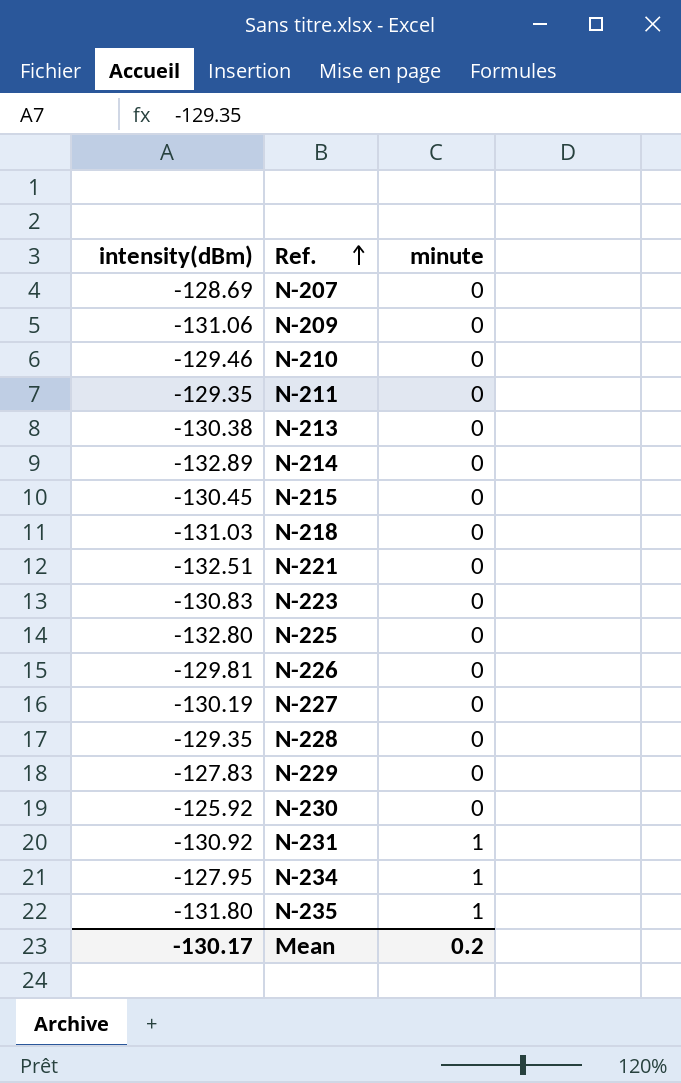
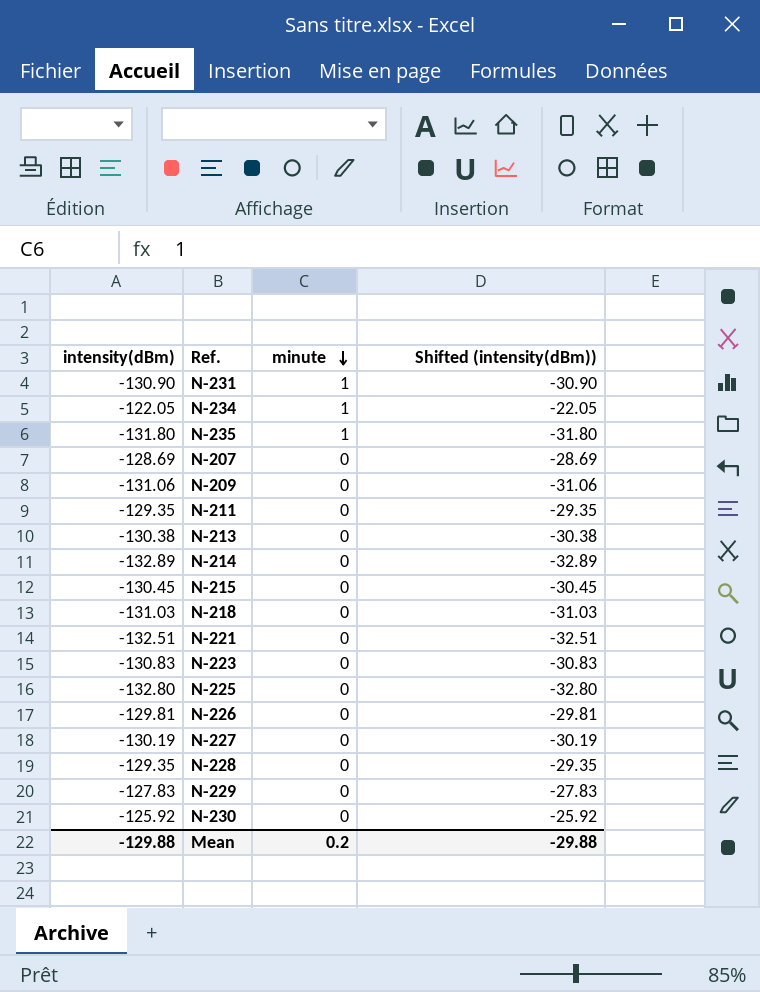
row order: Ref. ascending -> minute descending
column Shifted (intensity(dBm)) | formula: none -> [intensity(dBm)] + 100
row N-210: -129.46 | 0 -> none
N-231 | intensity(dBm): -130.92 -> -130.90
N-234 | intensity(dBm): -127.95 -> -122.05
Mean | intensity(dBm): -130.17 -> -129.88

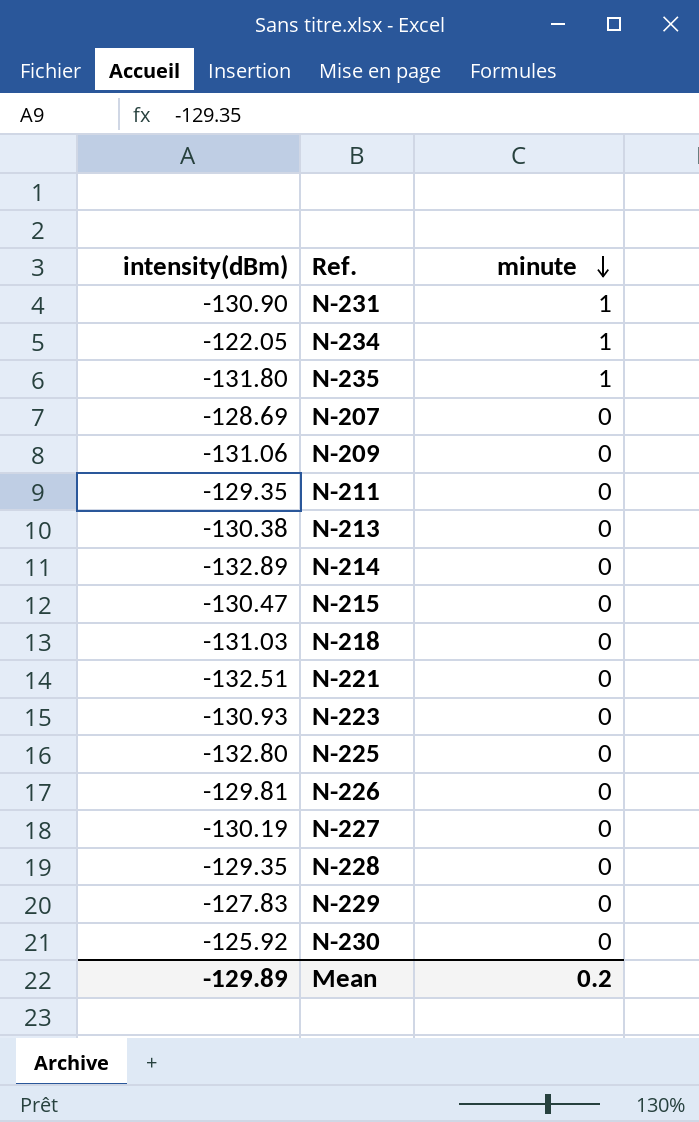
column Shifted (intensity(dBm)) | formula: [intensity(dBm)] + 100 -> none
N-215 | intensity(dBm): -130.45 -> -130.47
N-223 | intensity(dBm): -130.83 -> -130.93
Mean | intensity(dBm): -129.88 -> -129.89

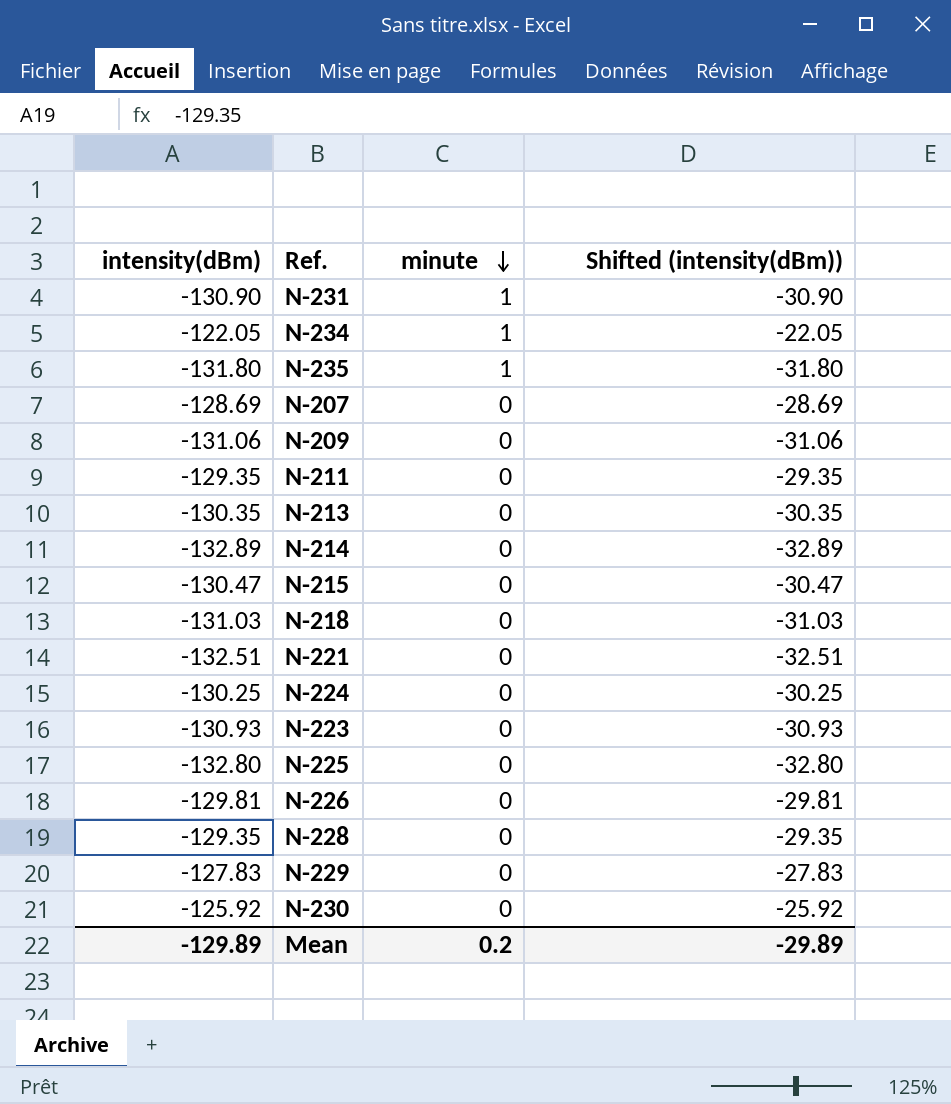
column Shifted (intensity(dBm)) | formula: none -> [intensity(dBm)] + 100
row N-227: -130.19 | 0 -> none
N-213 | intensity(dBm): -130.38 -> -130.35
row N-224: none -> -130.25 | 0 | -30.25

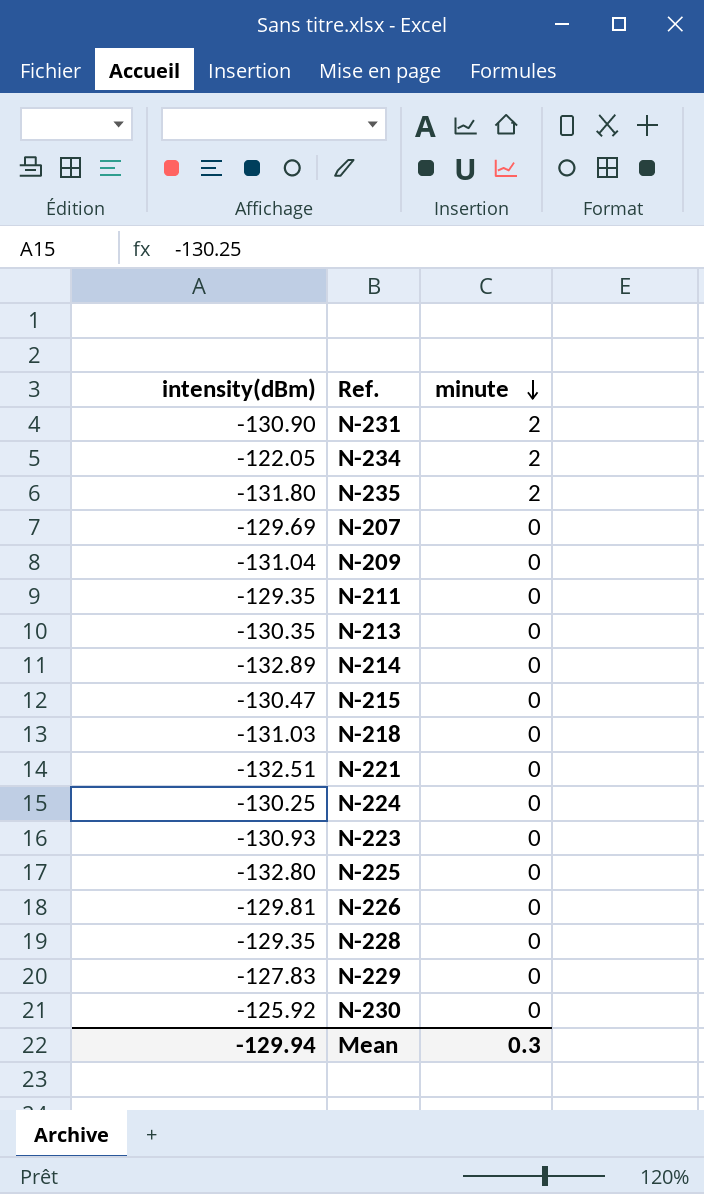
column Shifted (intensity(dBm)) | formula: [intensity(dBm)] + 100 -> none
N-231 | minute: 1 -> 2
N-234 | minute: 1 -> 2
N-235 | minute: 1 -> 2
N-207 | intensity(dBm): -128.69 -> -129.69
N-209 | intensity(dBm): -131.06 -> -131.04
Mean | intensity(dBm): -129.89 -> -129.94
Mean | minute: 0.2 -> 0.3

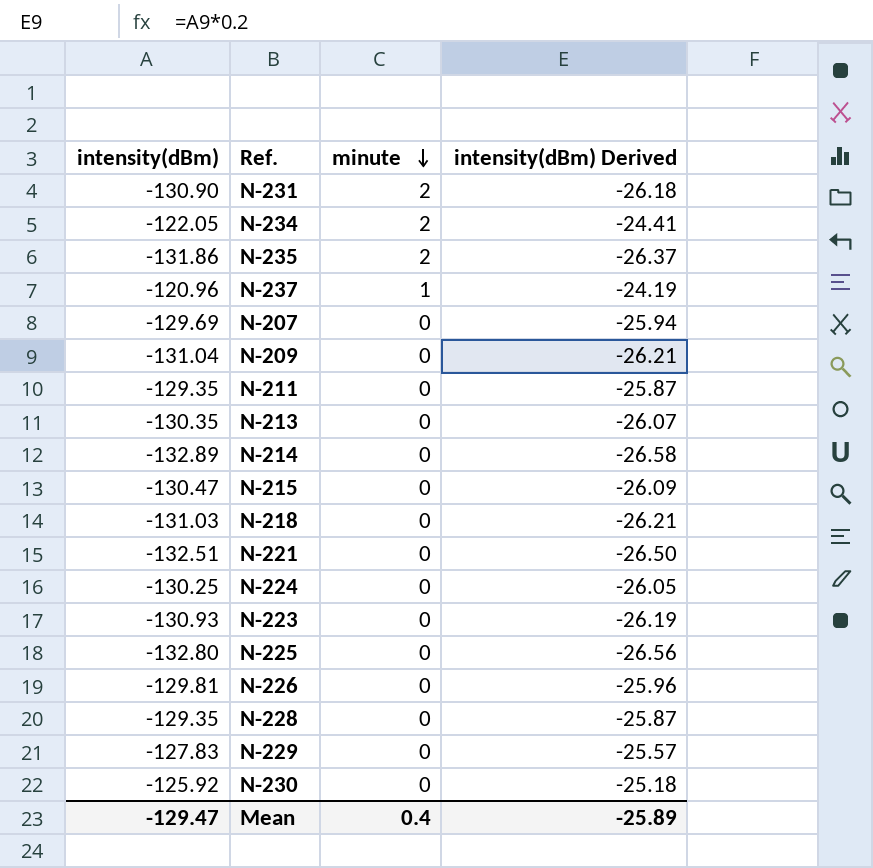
column intensity(dBm) Derived | formula: none -> [intensity(dBm)] * 0.2
N-235 | intensity(dBm): -131.80 -> -131.86
row N-237: none -> -120.96 | 1 | -24.19
Mean | intensity(dBm): -129.94 -> -129.47
Mean | minute: 0.3 -> 0.4

